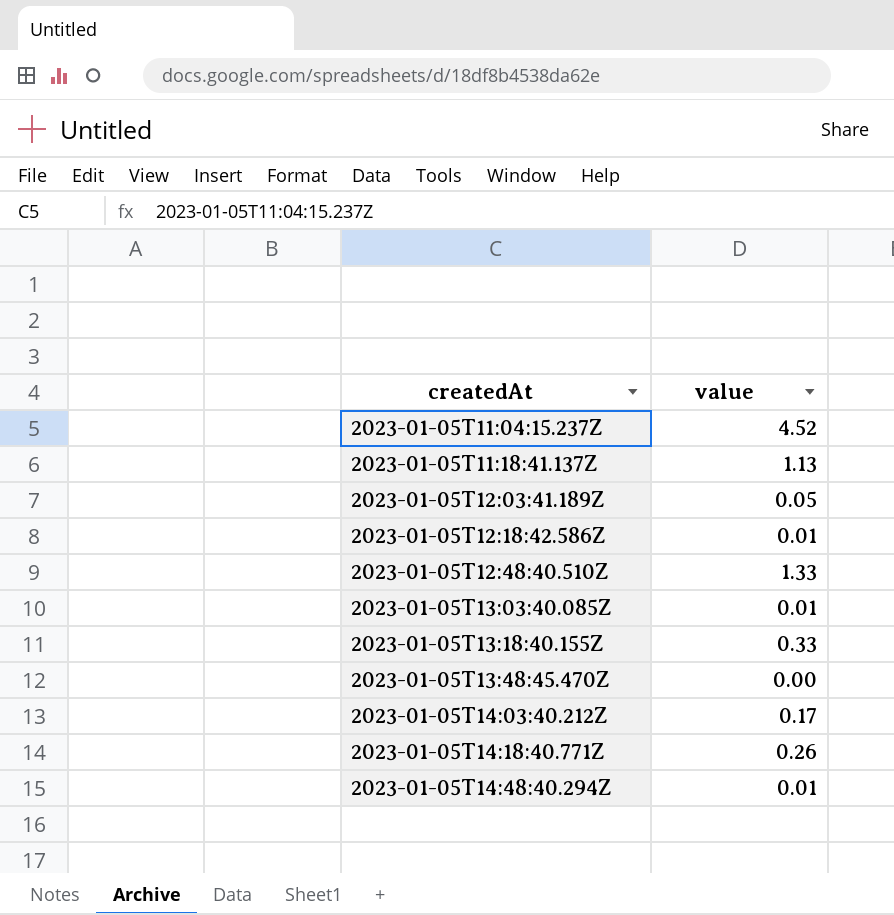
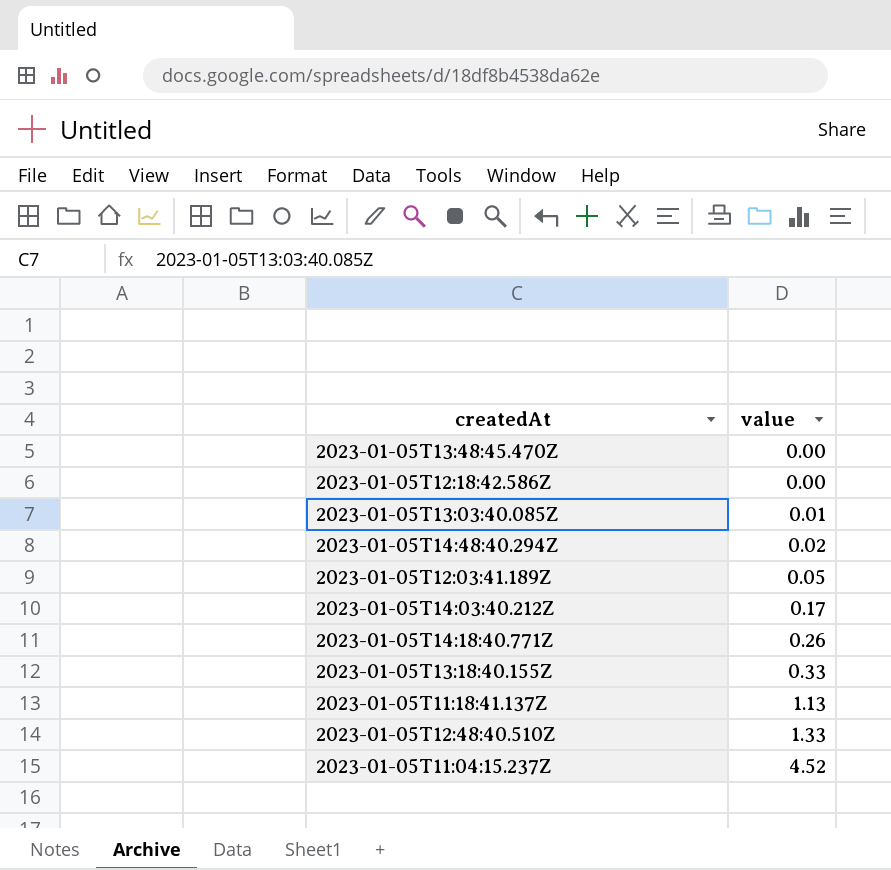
row order: createdAt ascending -> value ascending
2023-01-05T12:18:42.586Z | value: 0.01 -> 0.00
2023-01-05T14:48:40.294Z | value: 0.01 -> 0.02

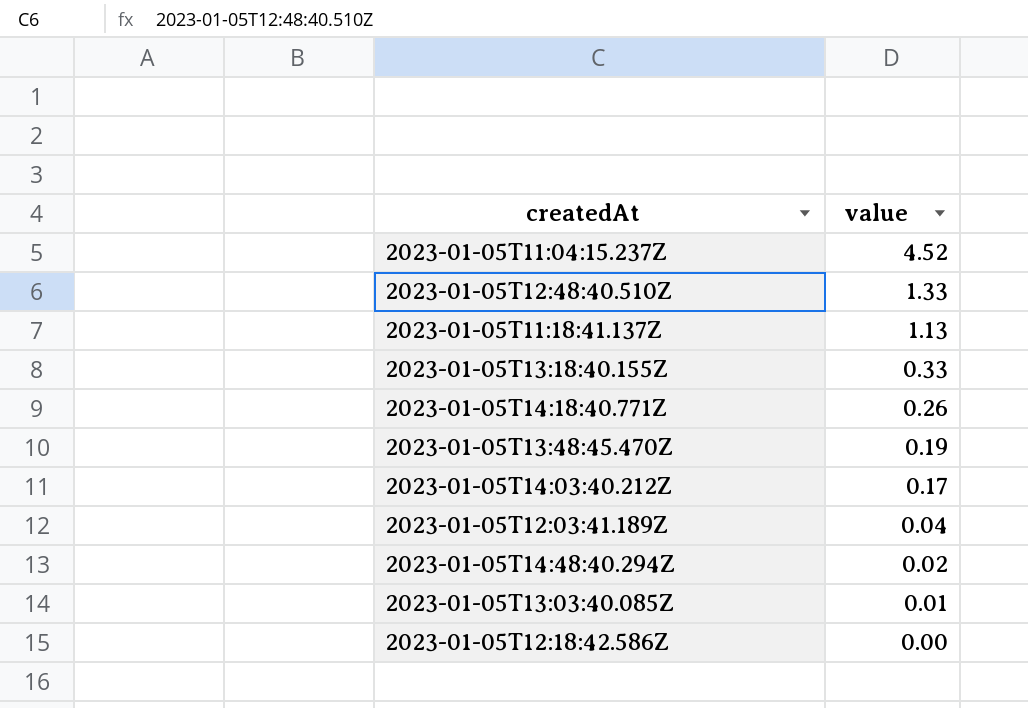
row order: value ascending -> value descending
2023-01-05T13:48:45.470Z | value: 0.00 -> 0.19
2023-01-05T12:03:41.189Z | value: 0.05 -> 0.04

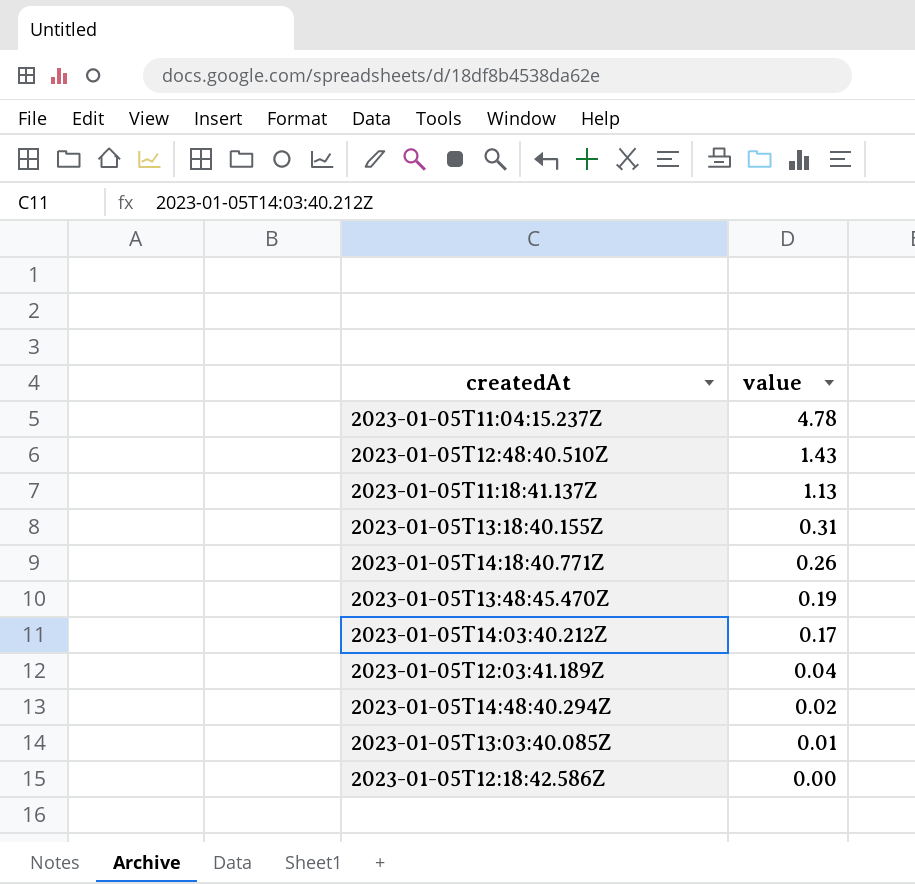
2023-01-05T11:04:15.237Z | value: 4.52 -> 4.78
2023-01-05T12:48:40.510Z | value: 1.33 -> 1.43
2023-01-05T13:18:40.155Z | value: 0.33 -> 0.31

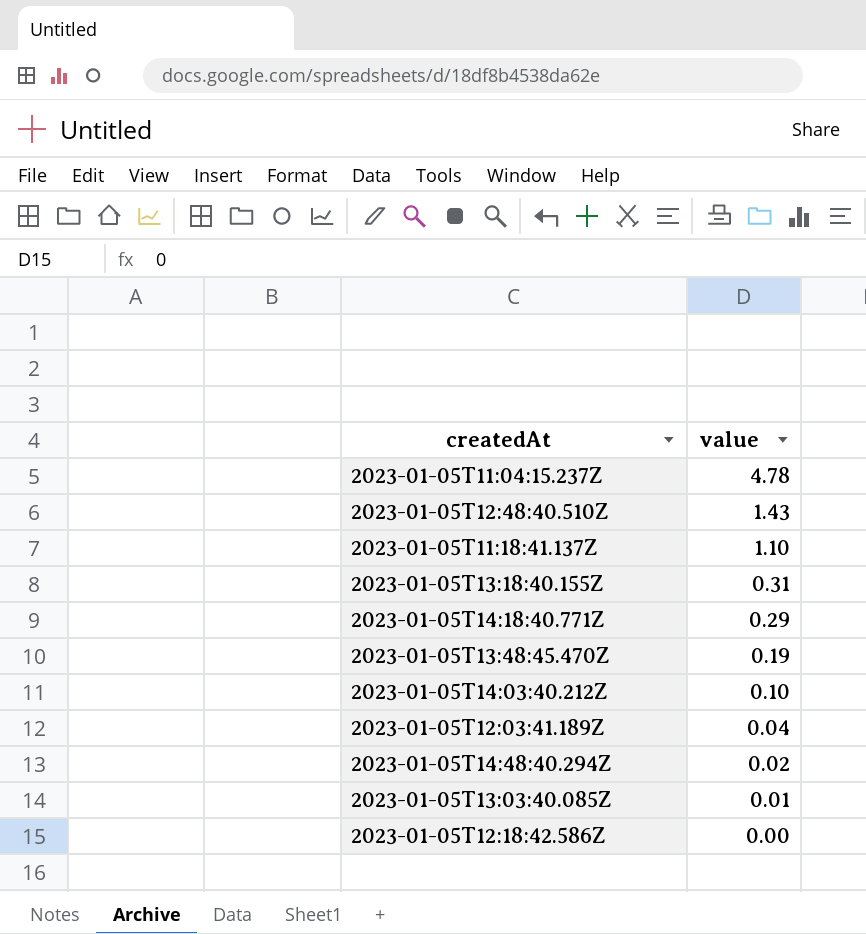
2023-01-05T11:18:41.137Z | value: 1.13 -> 1.10
2023-01-05T14:18:40.771Z | value: 0.26 -> 0.29
2023-01-05T14:03:40.212Z | value: 0.17 -> 0.10

